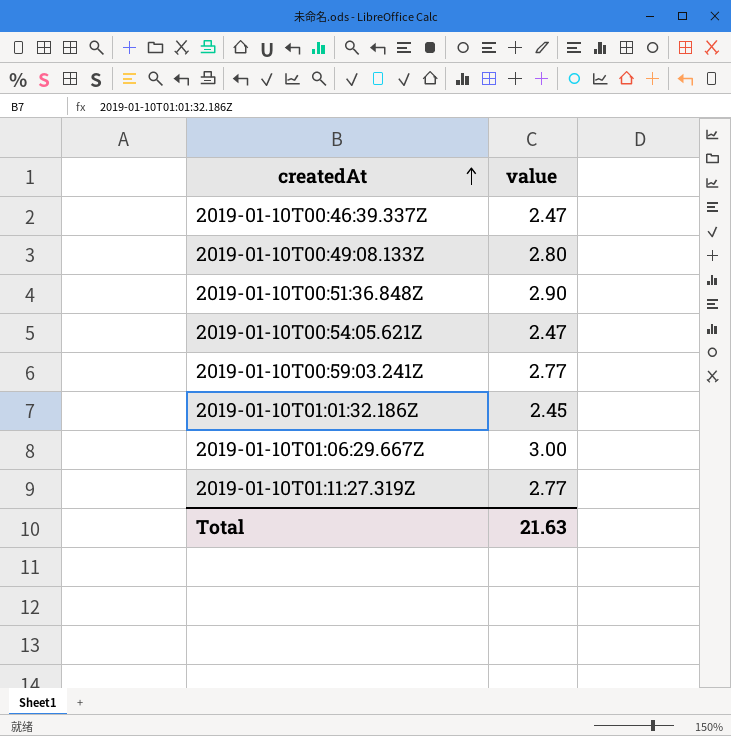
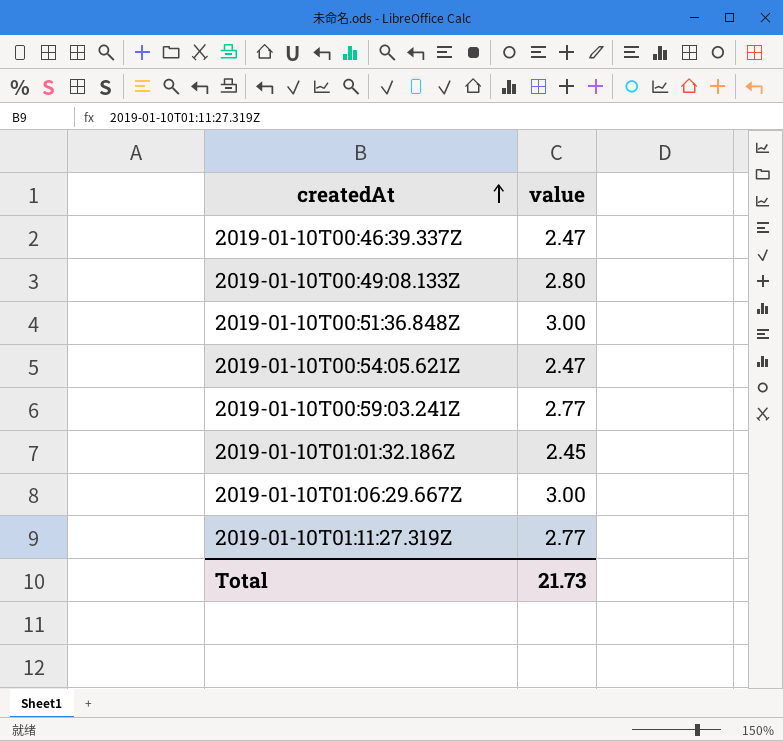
2019-01-10T00:51:36.848Z | value: 2.90 -> 3.00
Total | value: 21.63 -> 21.73

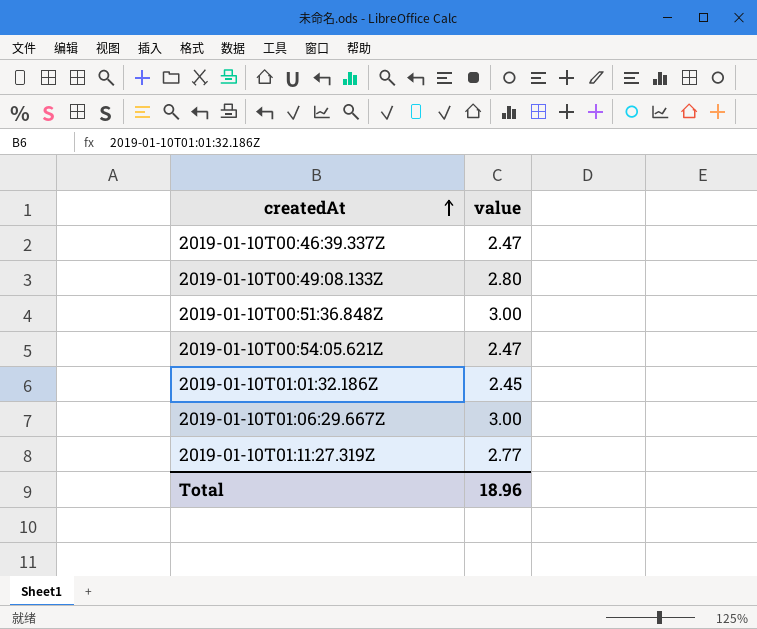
row 2019-01-10T00:59:03.241Z: 2.77 -> none
Total | value: 21.73 -> 18.96

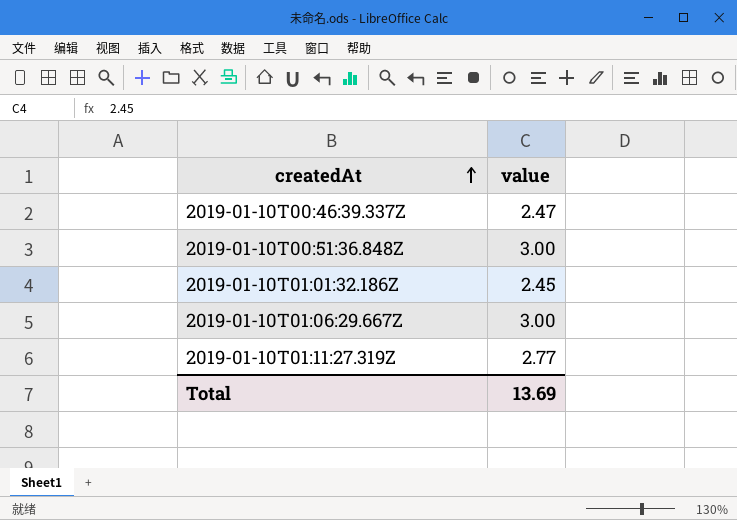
row 2019-01-10T00:49:08.133Z: 2.80 -> none
row 2019-01-10T00:54:05.621Z: 2.47 -> none
Total | value: 18.96 -> 13.69

